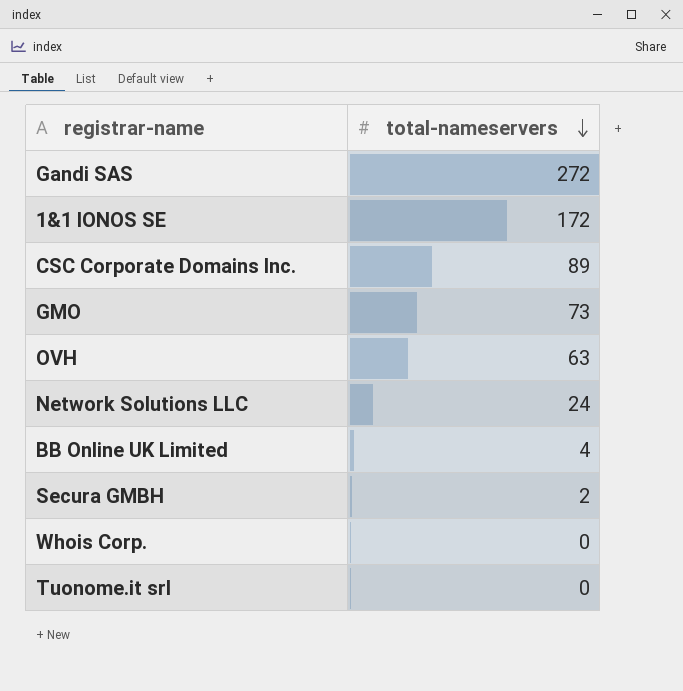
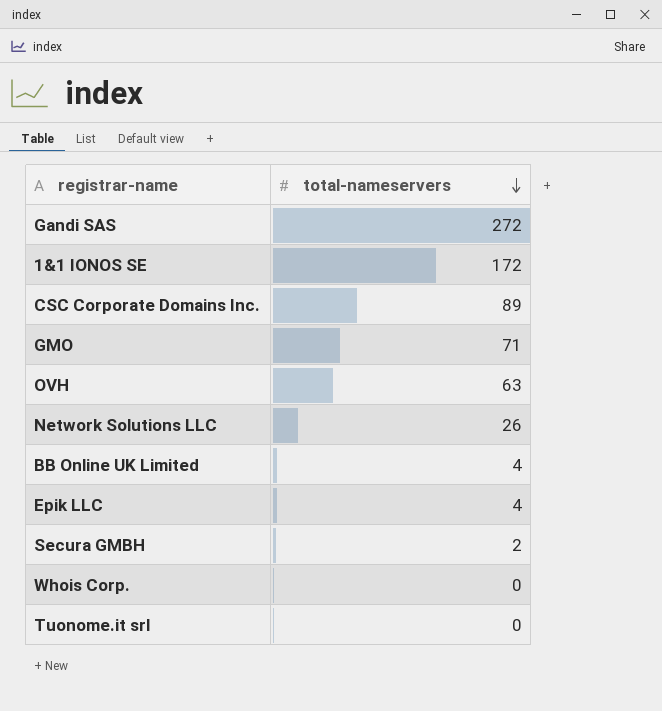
GMO | total-nameservers: 73 -> 71
Network Solutions LLC | total-nameservers: 24 -> 26
row Epik LLC: none -> 4

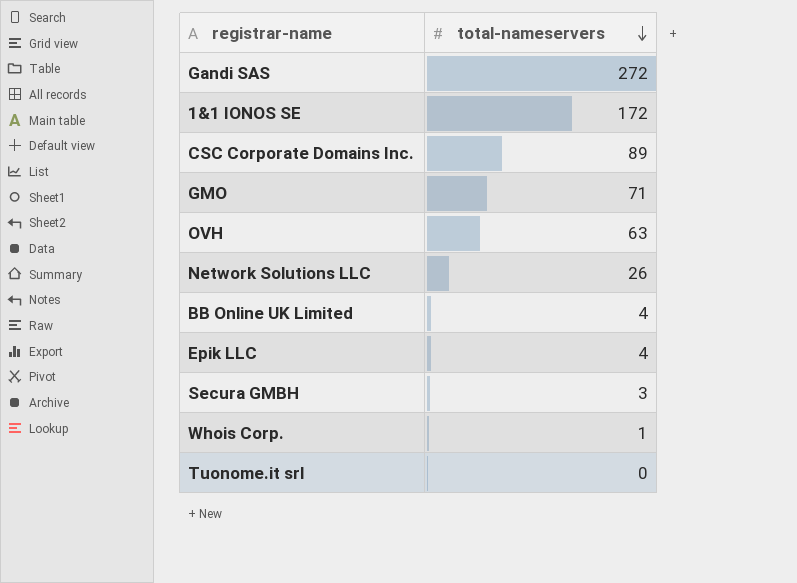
Secura GMBH | total-nameservers: 2 -> 3
Whois Corp. | total-nameservers: 0 -> 1

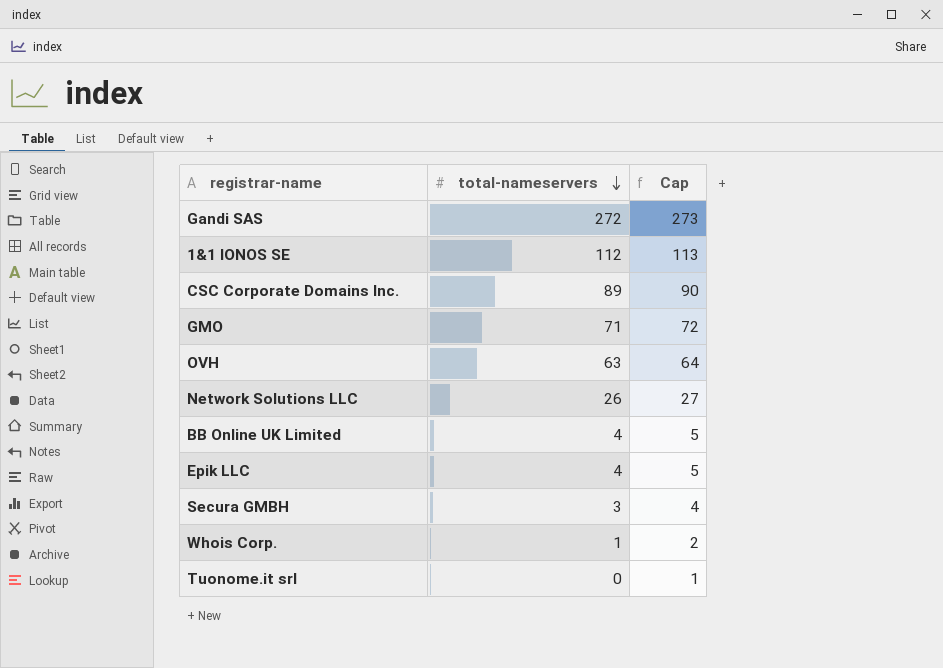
column Cap | formula: none -> [total-nameservers] + 1
1&1 IONOS SE | total-nameservers: 172 -> 112

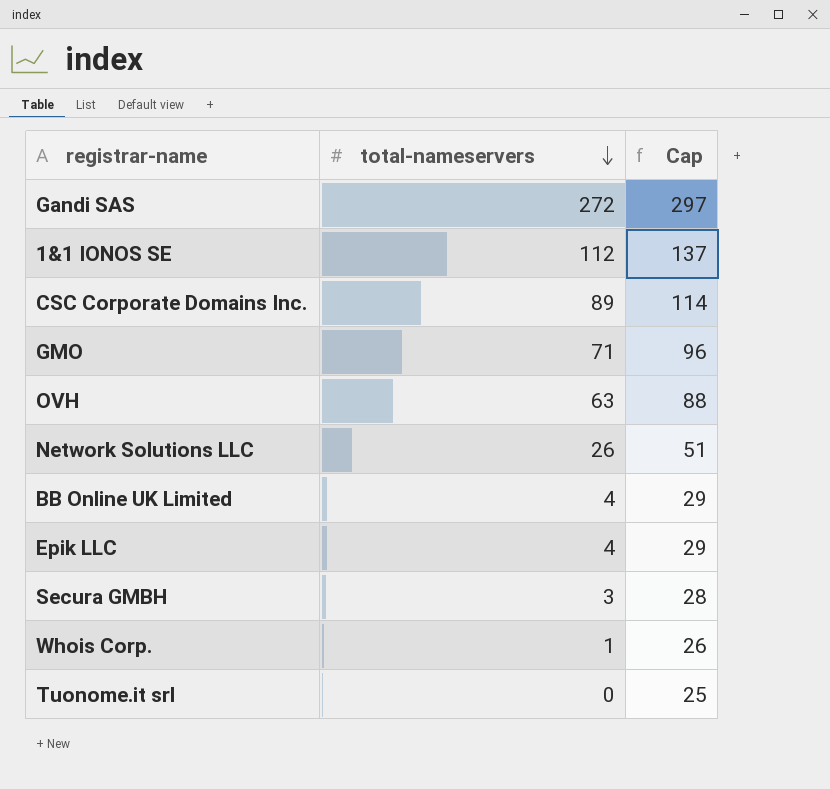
column Cap | formula: [total-nameservers] + 1 -> [total-nameservers] + 25

